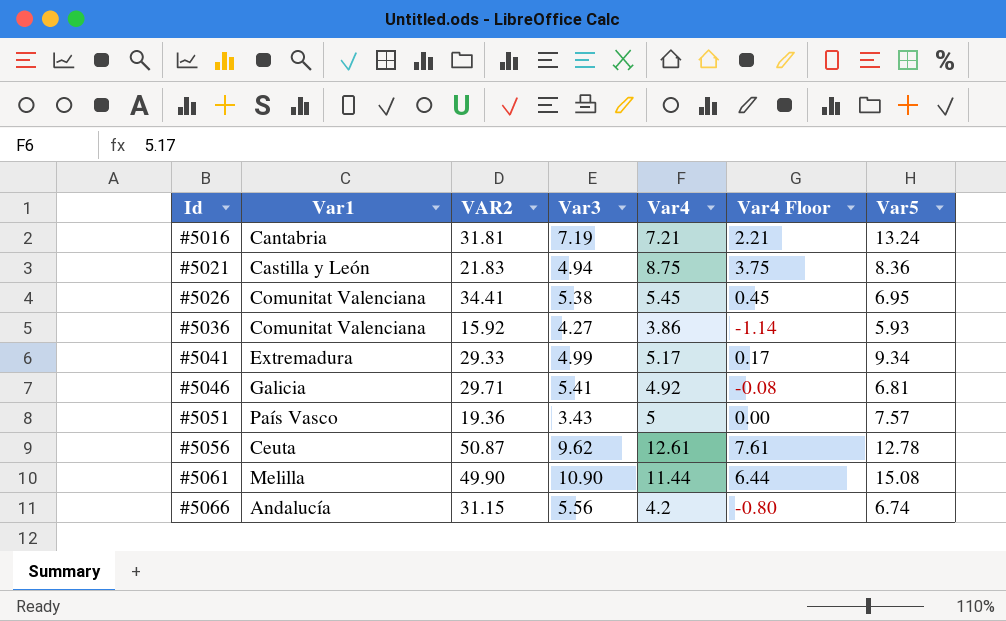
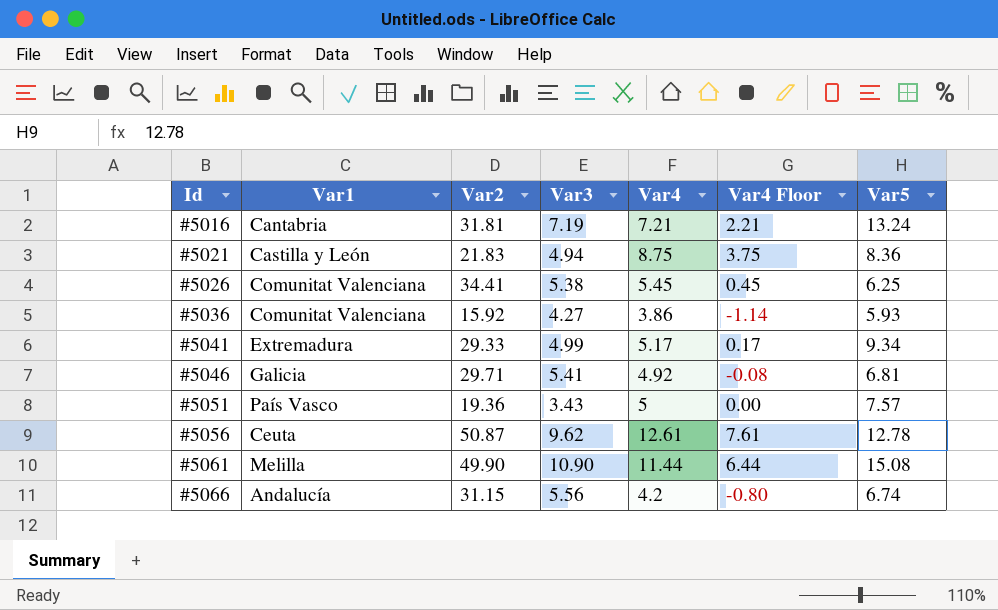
column name: VAR2 -> Var2
#5026 | Var5: 6.95 -> 6.25

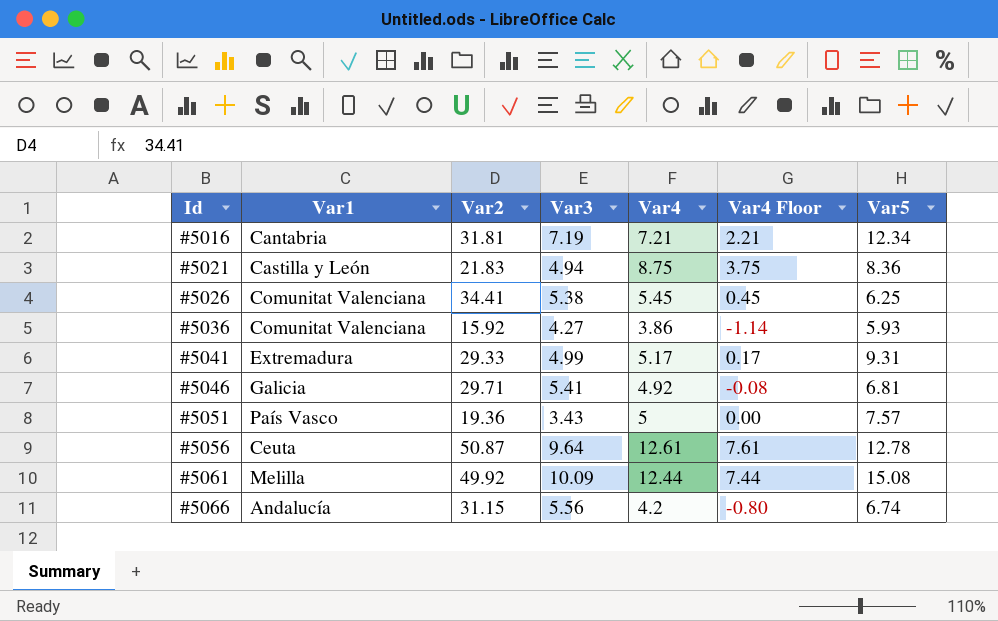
#5016 | Var5: 13.24 -> 12.34
#5041 | Var5: 9.34 -> 9.31
#5056 | Var3: 9.62 -> 9.64
#5061 | Var2: 49.90 -> 49.92
#5061 | Var3: 10.90 -> 10.09
#5061 | Var4: 11.44 -> 12.44
#5061 | Var4 Floor: 6.44 -> 7.44

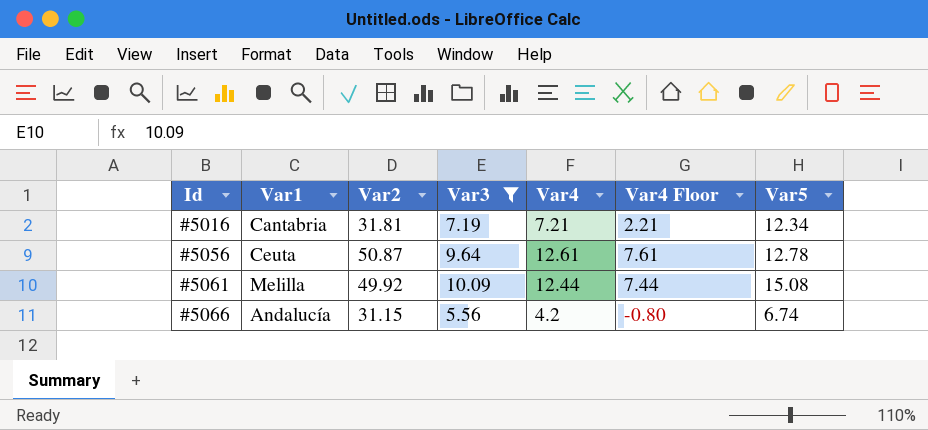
filter: none -> Var3 >= 5.56

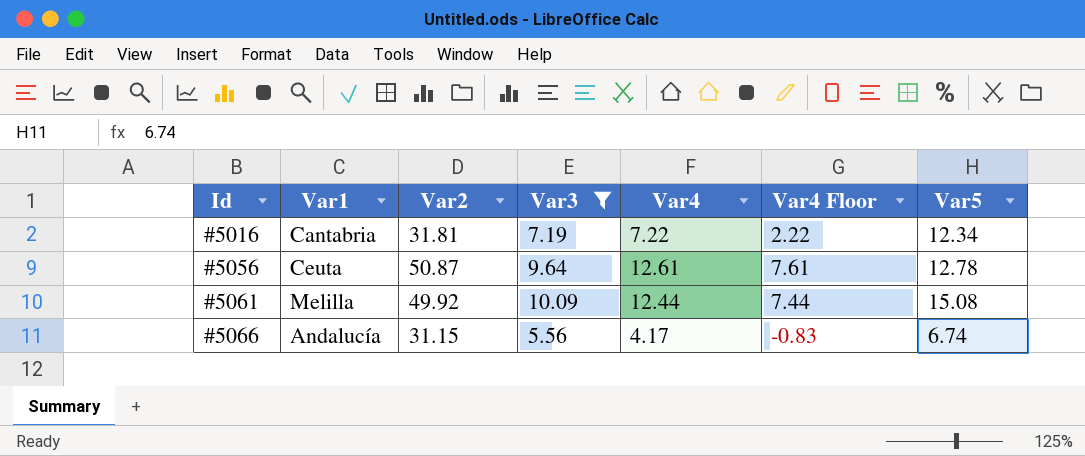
#5016 | Var4: 7.21 -> 7.22
#5016 | Var4 Floor: 2.21 -> 2.22
#5066 | Var4: 4.2 -> 4.17
#5066 | Var4 Floor: -0.80 -> -0.83

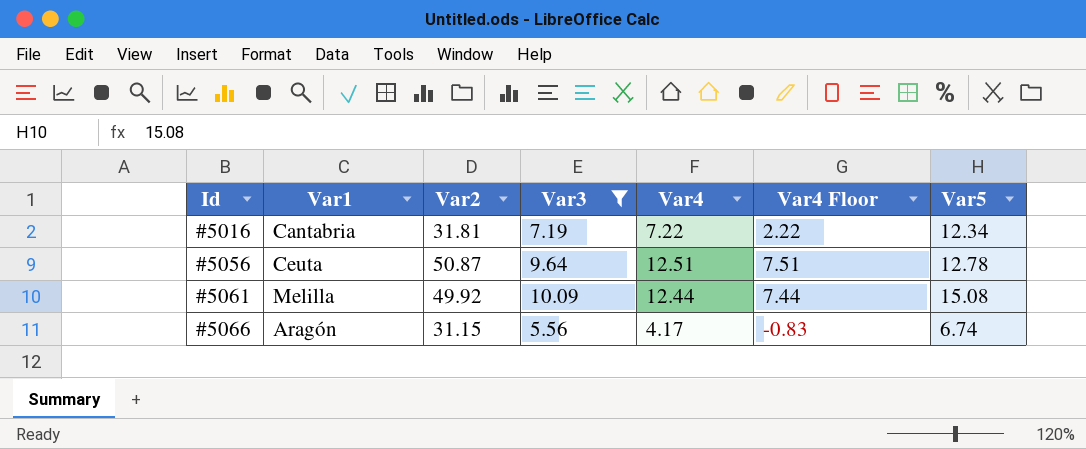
#5056 | Var4: 12.61 -> 12.51
#5056 | Var4 Floor: 7.61 -> 7.51
#5066 | Var1: Andalucía -> Aragón

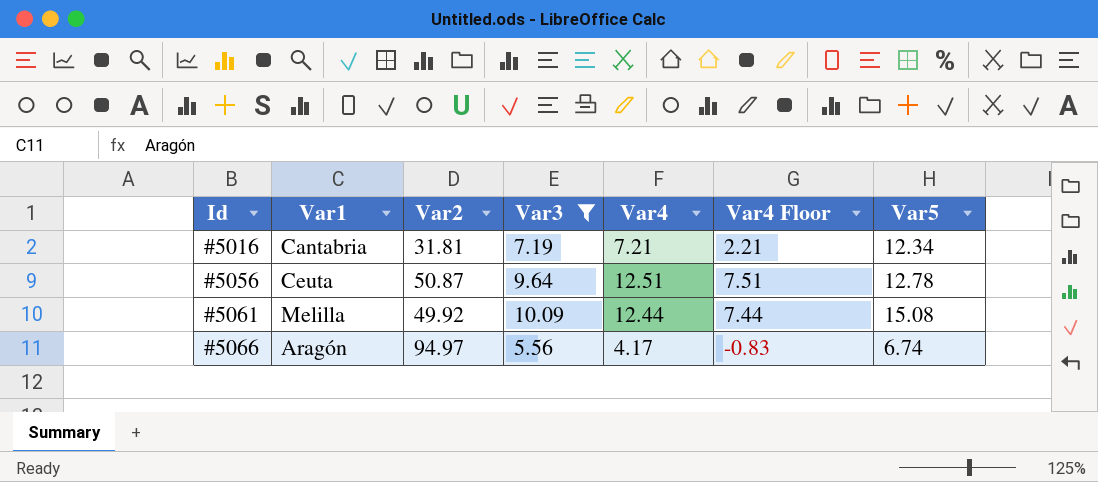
#5016 | Var4: 7.22 -> 7.21
#5016 | Var4 Floor: 2.22 -> 2.21
#5066 | Var2: 31.15 -> 94.97

